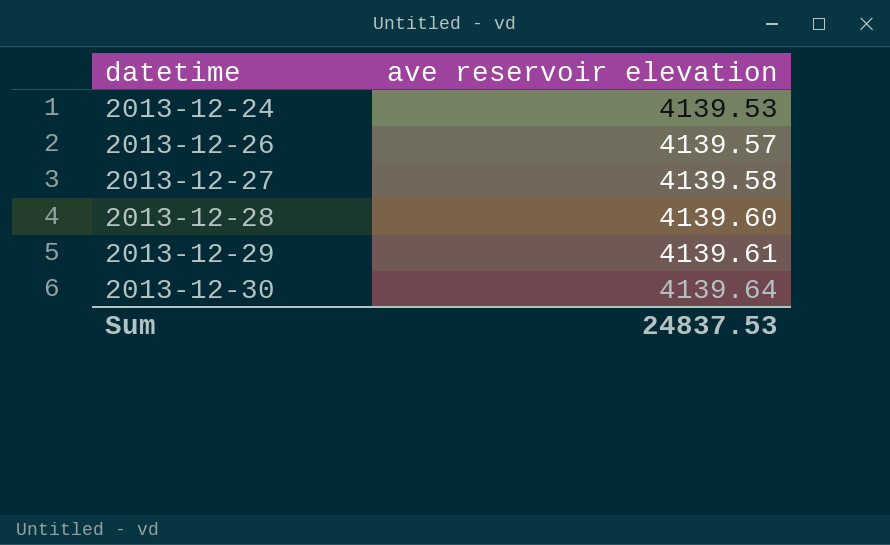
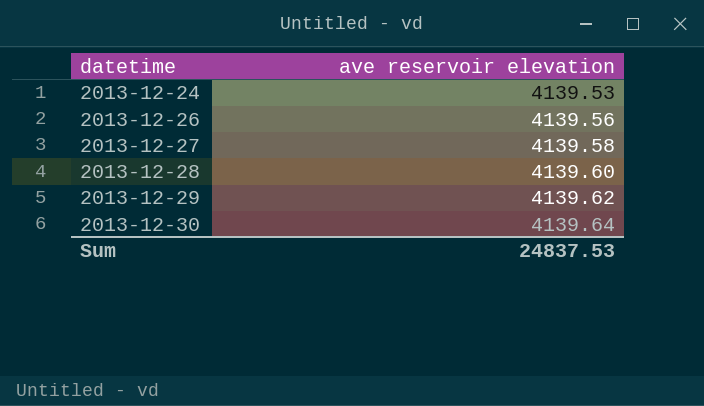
2013-12-26 | ave reservoir elevation: 4139.57 -> 4139.56
2013-12-29 | ave reservoir elevation: 4139.61 -> 4139.62

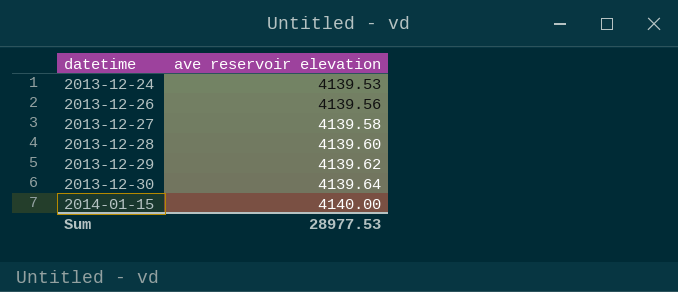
row 2014-01-15: none -> 4140.00
Sum | ave reservoir elevation: 24837.53 -> 28977.53

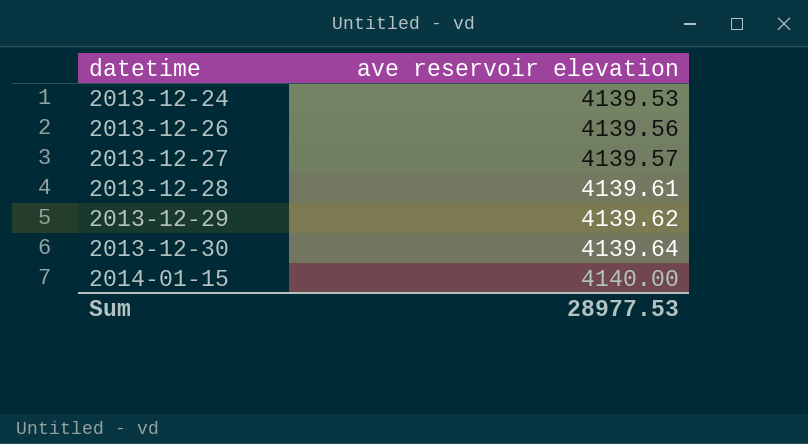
2013-12-27 | ave reservoir elevation: 4139.58 -> 4139.57
2013-12-28 | ave reservoir elevation: 4139.60 -> 4139.61

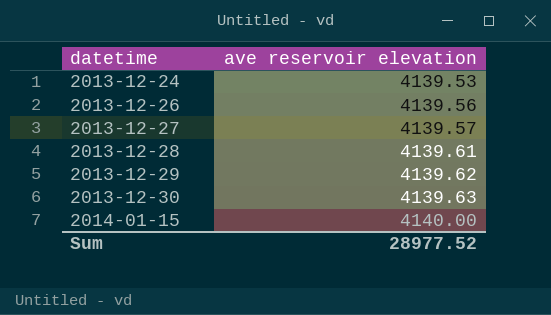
2013-12-30 | ave reservoir elevation: 4139.64 -> 4139.63
Sum | ave reservoir elevation: 28977.53 -> 28977.52

